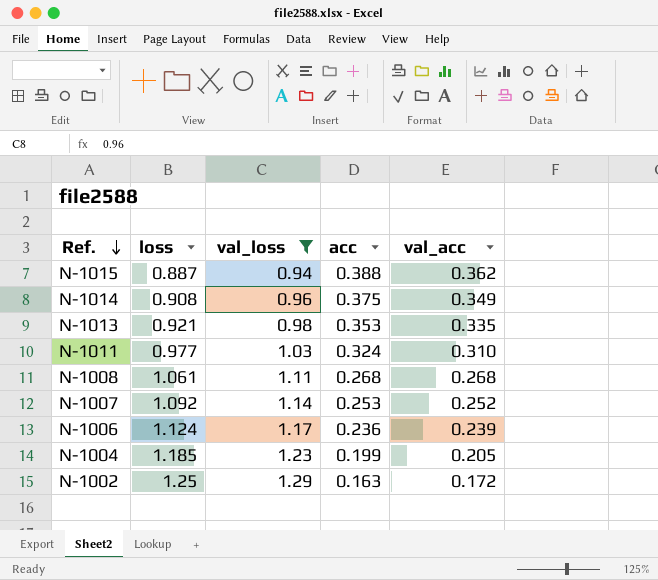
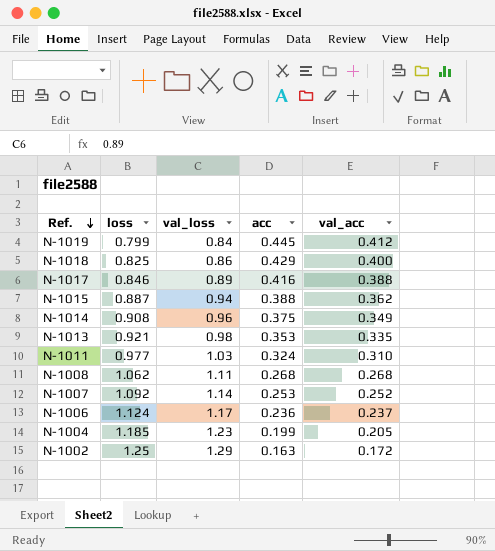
filter: val_loss >= 0.94 -> none
N-1008 | loss: 1.061 -> 1.062
N-1006 | val_acc: 0.239 -> 0.237

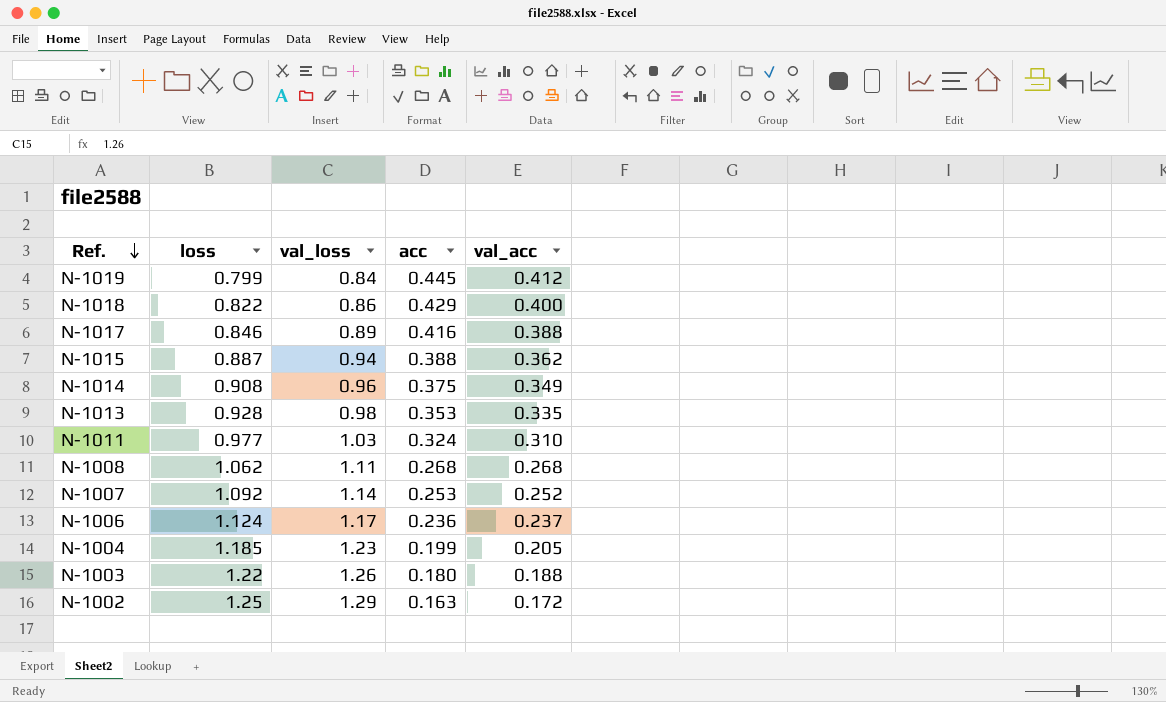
N-1018 | loss: 0.825 -> 0.822
N-1013 | loss: 0.921 -> 0.928
row N-1003: none -> 1.22 | 1.26 | 0.180 | 0.188

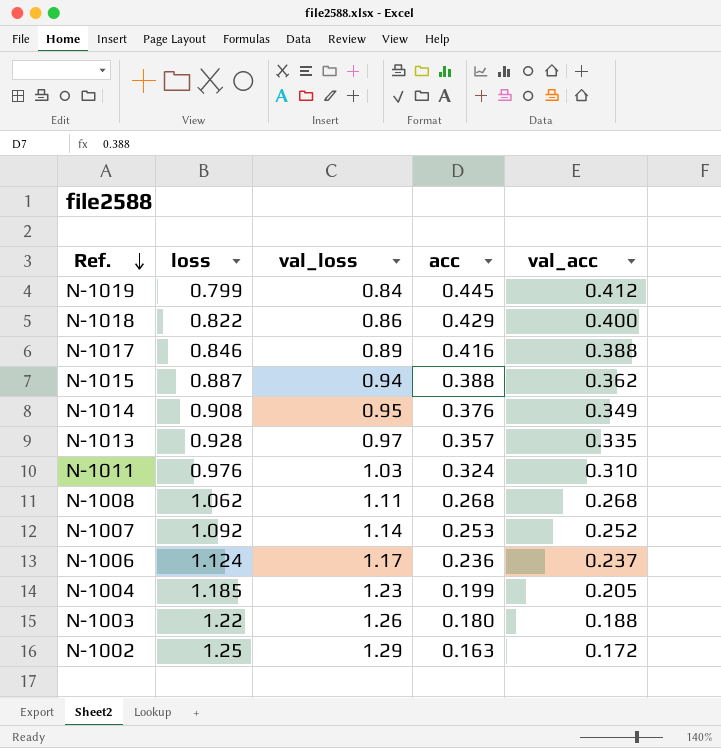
N-1014 | val_loss: 0.96 -> 0.95
N-1014 | acc: 0.375 -> 0.376
N-1013 | val_loss: 0.98 -> 0.97
N-1013 | acc: 0.353 -> 0.357
N-1011 | loss: 0.977 -> 0.976

